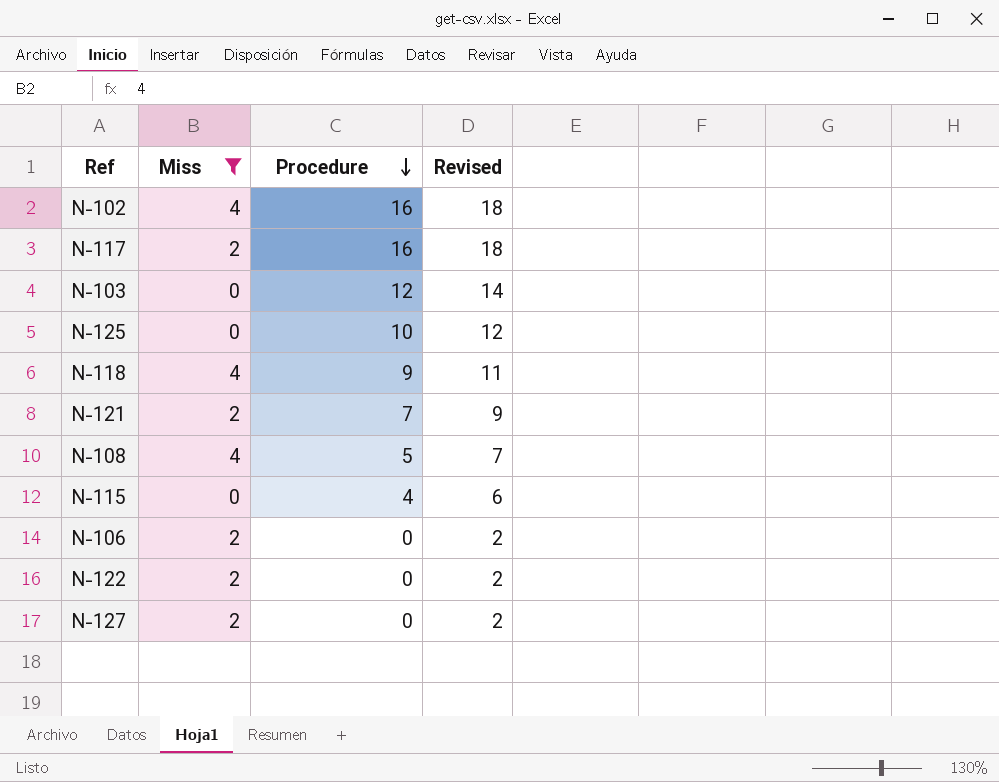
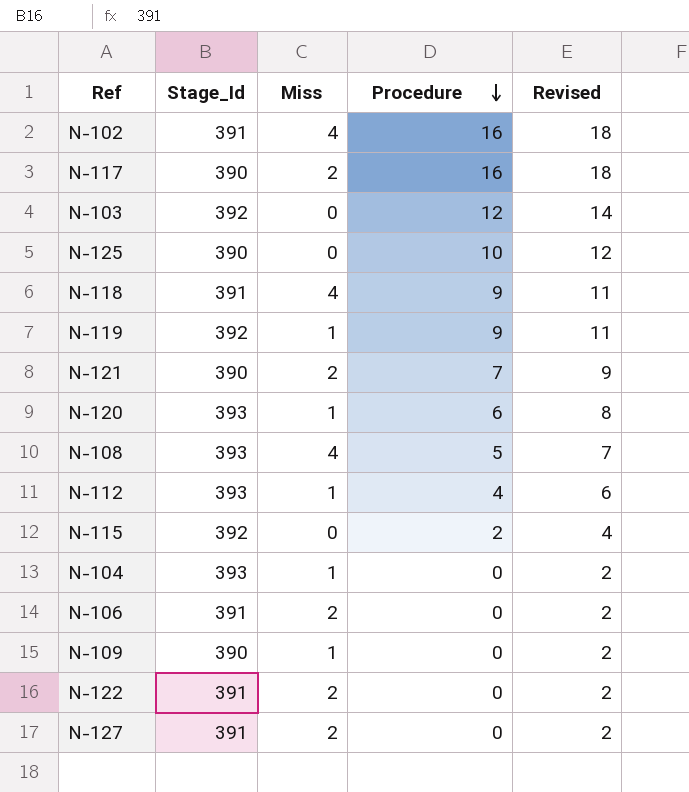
filter: Miss != 1 -> none
column Stage_Id | position: none -> 2
N-115 | Procedure: 4 -> 2
N-115 | Revised: 6 -> 4

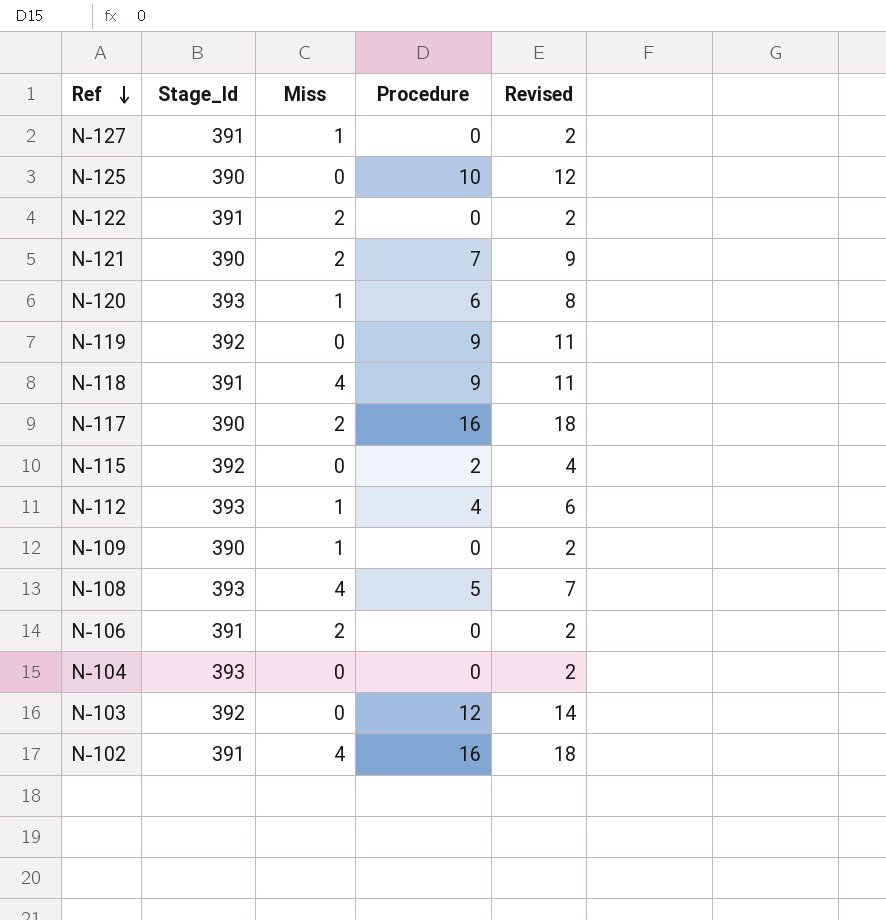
row order: Procedure descending -> Ref descending
N-127 | Miss: 2 -> 1
N-119 | Miss: 1 -> 0
N-104 | Miss: 1 -> 0

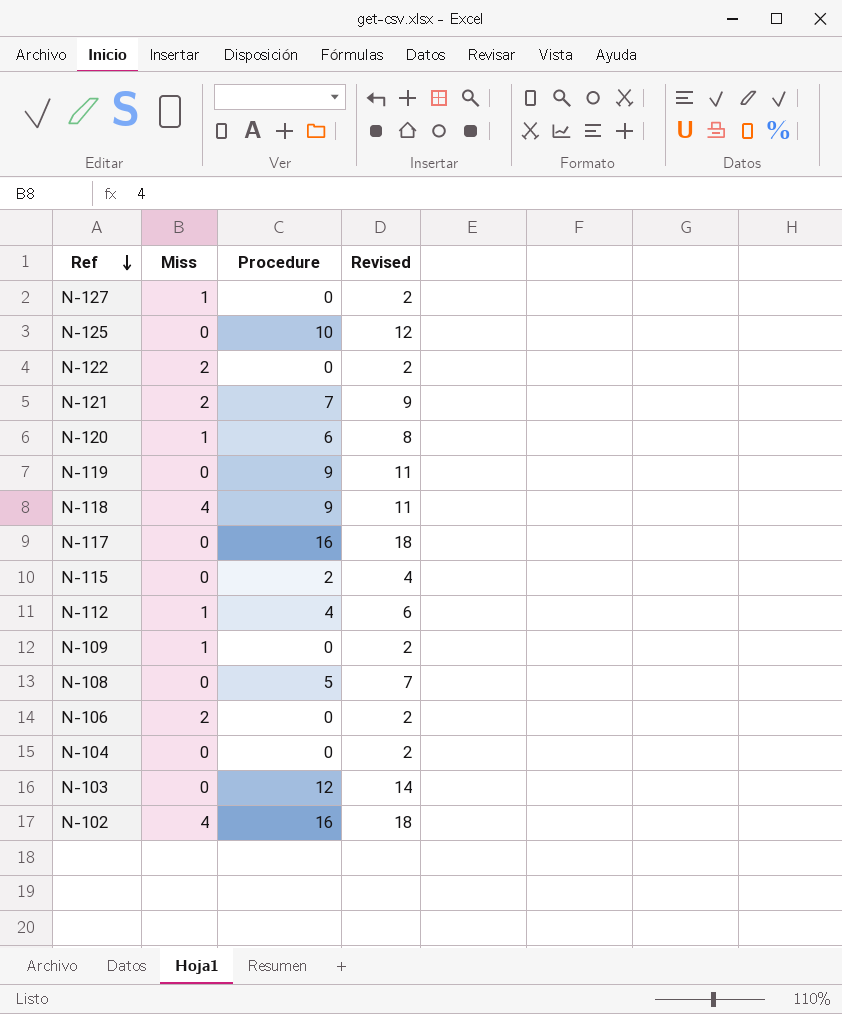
column Stage_Id | position: 2 -> none
N-117 | Miss: 2 -> 0
N-108 | Miss: 4 -> 0

